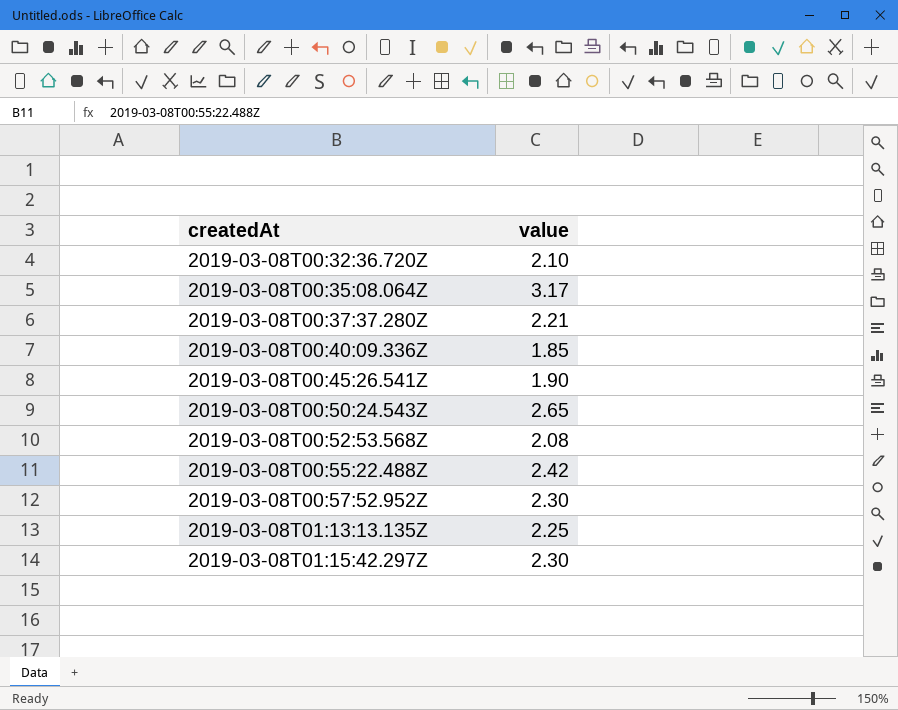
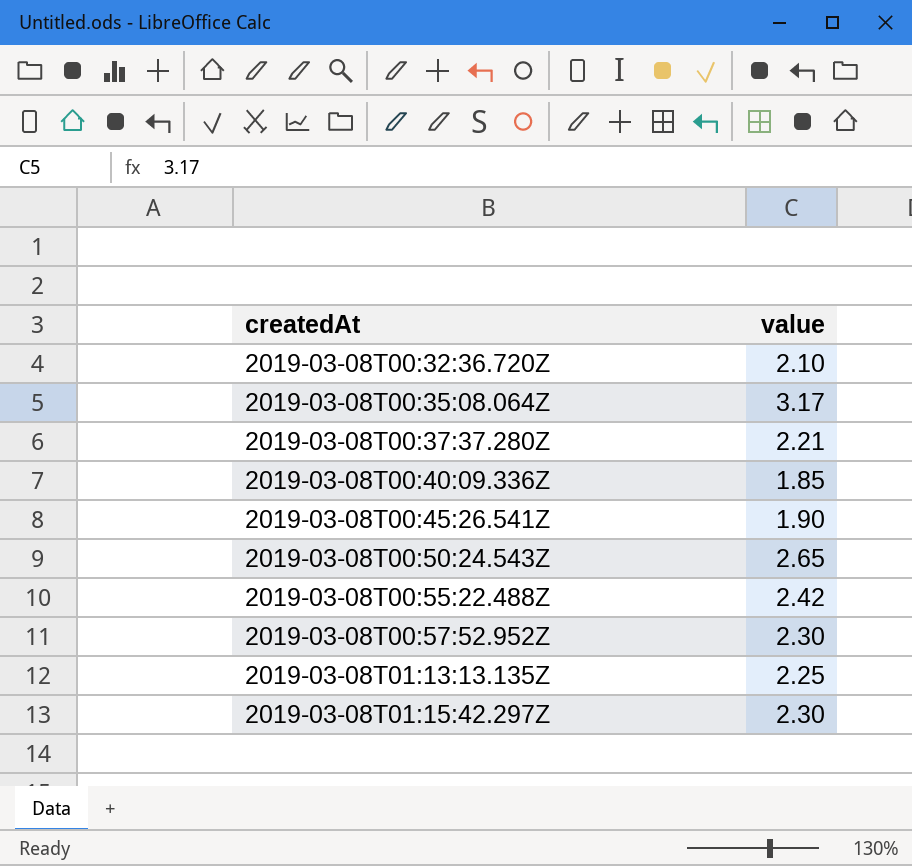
row 2019-03-08T00:52:53.568Z: 2.08 -> none

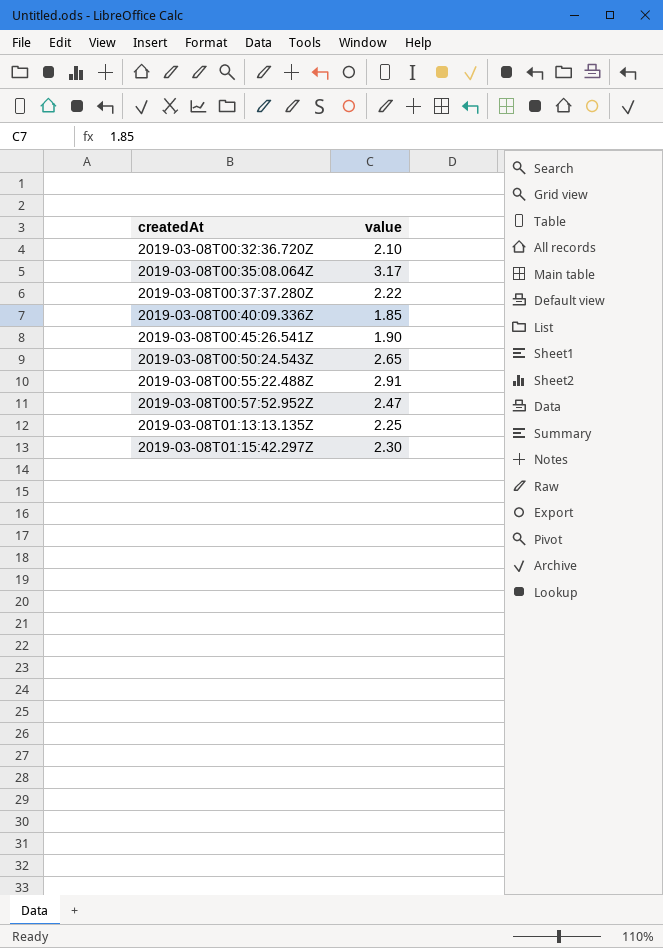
2019-03-08T00:37:37.280Z | value: 2.21 -> 2.22
2019-03-08T00:55:22.488Z | value: 2.42 -> 2.91
2019-03-08T00:57:52.952Z | value: 2.30 -> 2.47

